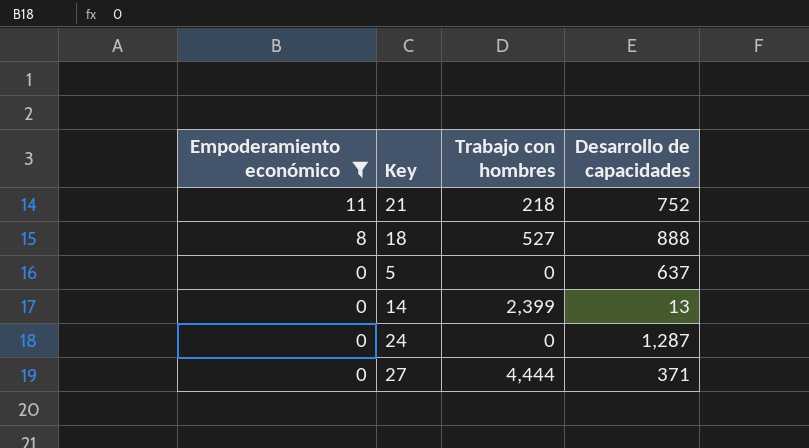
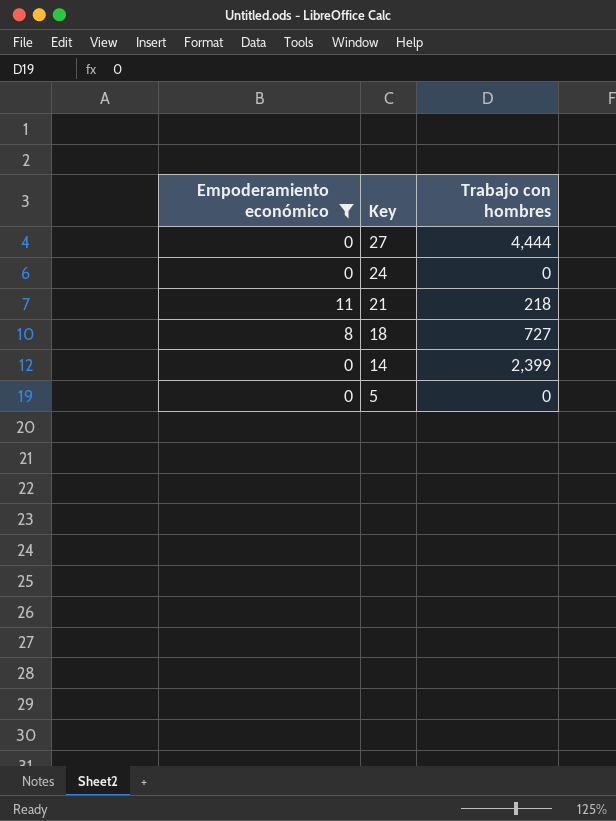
row order: Empoderamiento económico descending -> Key descending
column Desarrollo de capacidades | position: 4 -> none
18 | Trabajo con hombres: 527 -> 727

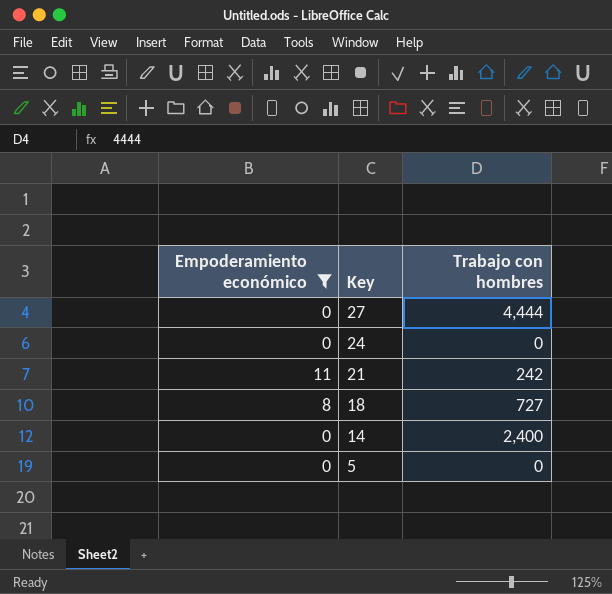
21 | Trabajo con hombres: 218 -> 242
14 | Trabajo con hombres: 2,399 -> 2,400

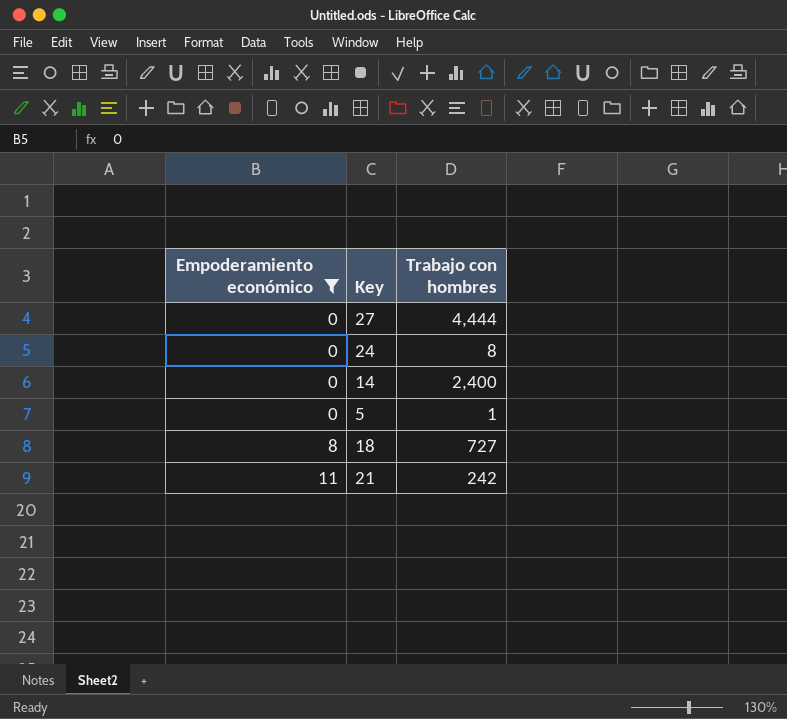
row order: Key descending -> Empoderamiento económico ascending
24 | Trabajo con hombres: 0 -> 8
5 | Trabajo con hombres: 0 -> 1

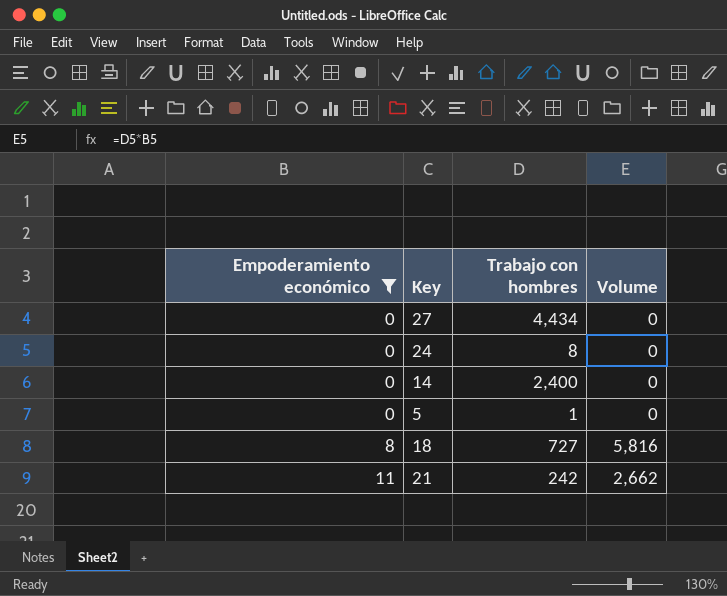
column Volume | formula: none -> [Empoderamiento económico] * [Trabajo con hombres]
27 | Trabajo con hombres: 4,444 -> 4,434

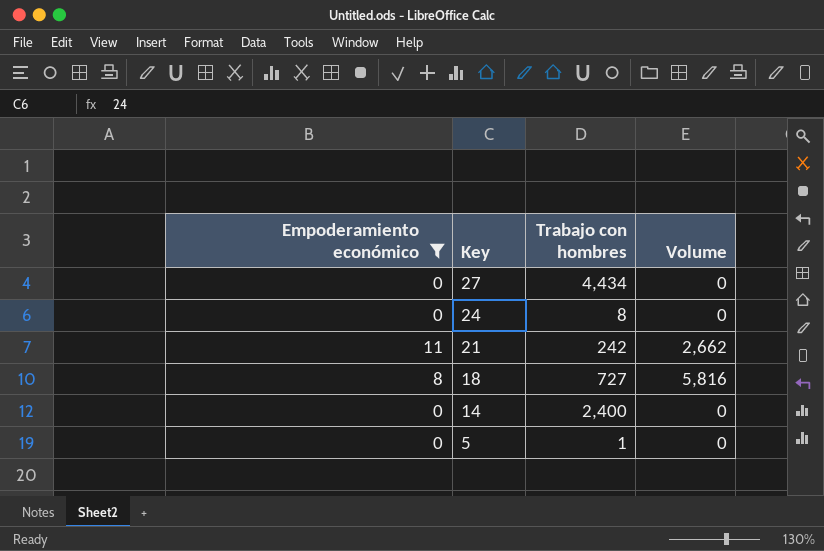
row order: Empoderamiento económico ascending -> Key descending

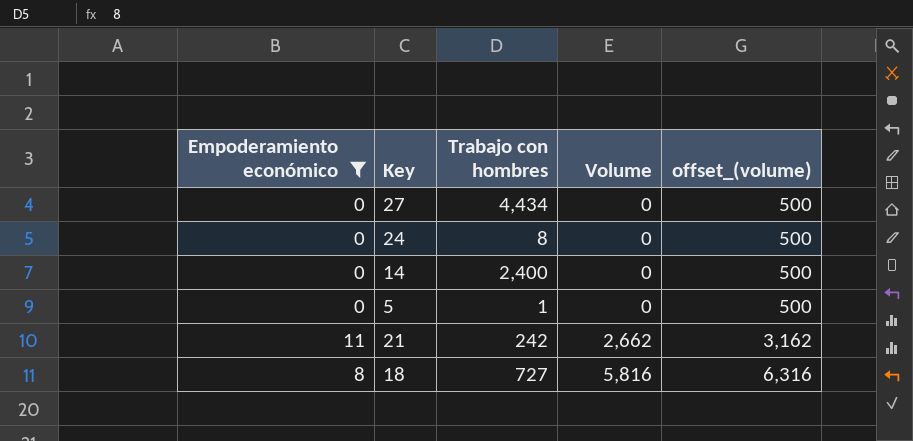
row order: Key descending -> Volume ascending
column offset_(volume) | formula: none -> [Volume] + 500

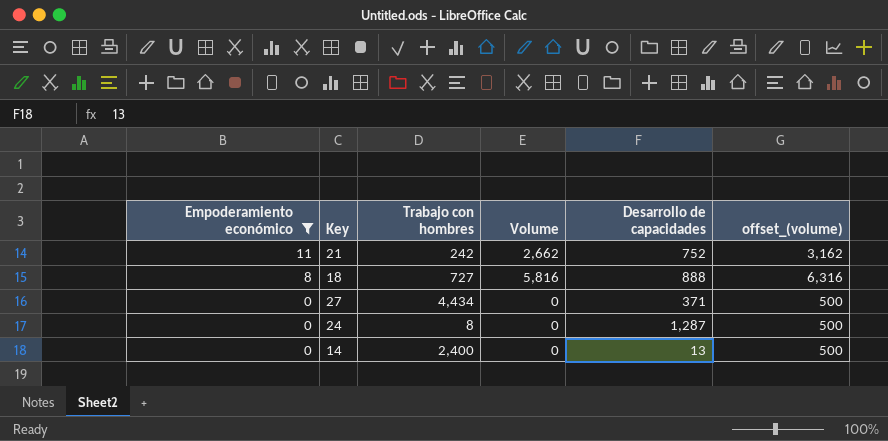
row order: Volume ascending -> Empoderamiento económico descending
column Desarrollo de capacidades | position: none -> 5
row 5: 0 | 1 | 0 | 500 -> none

